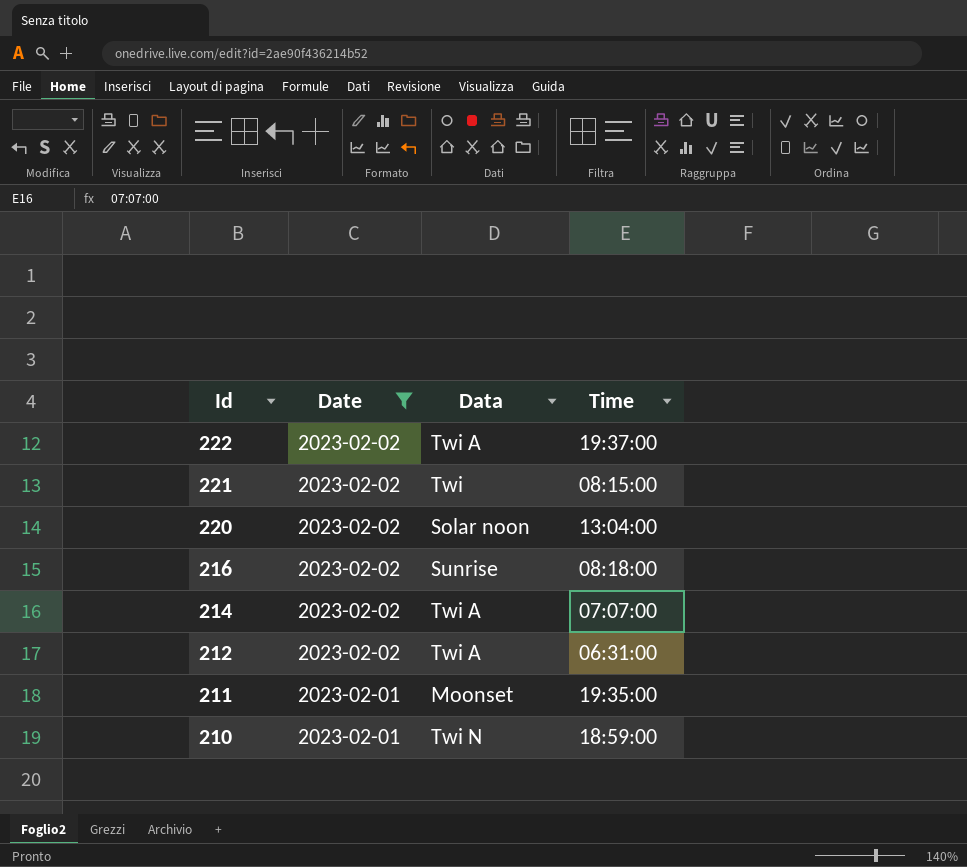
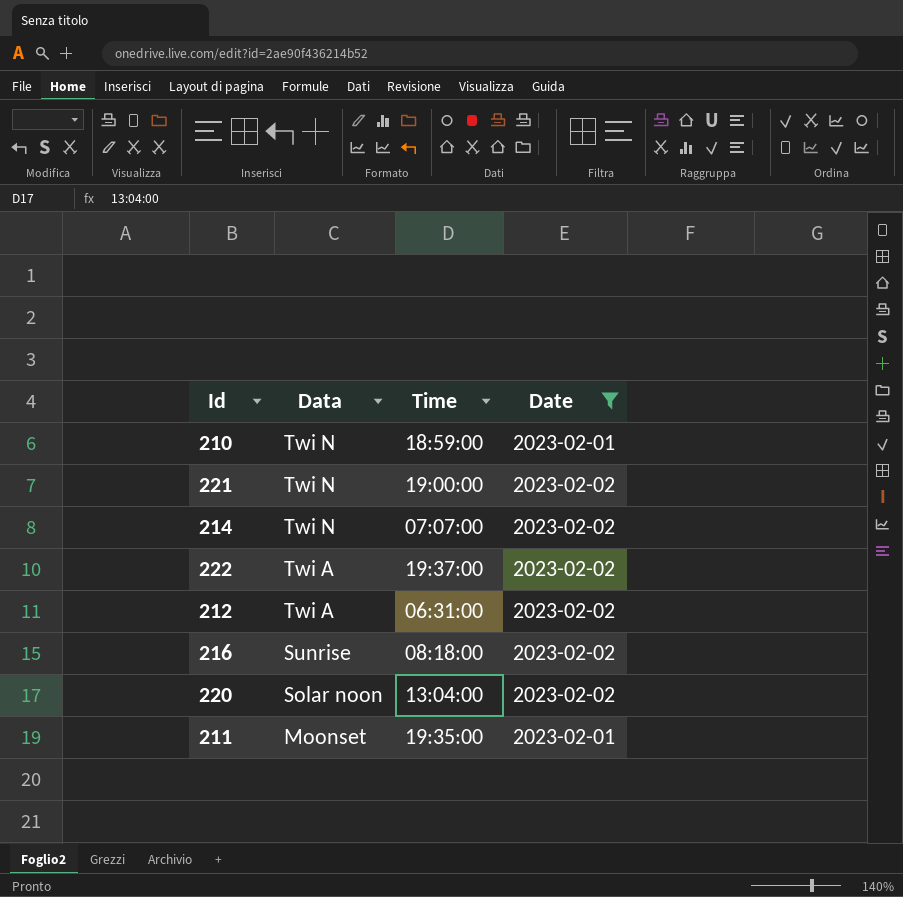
row order: Id descending -> Data descending
column Date | position: 2 -> 4
221 | Data: Twi -> Twi N
221 | Time: 08:15:00 -> 19:00:00
214 | Data: Twi A -> Twi N

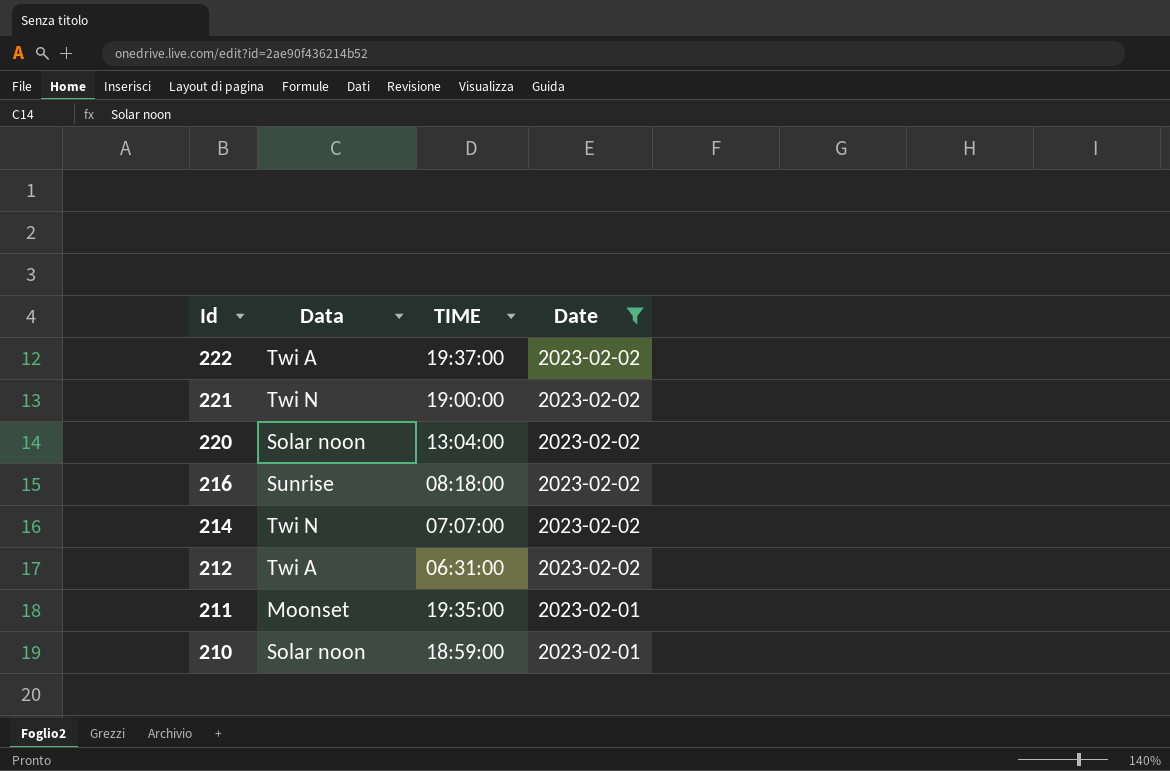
row order: Data descending -> Id descending
column name: Time -> TIME
210 | Data: Twi N -> Solar noon

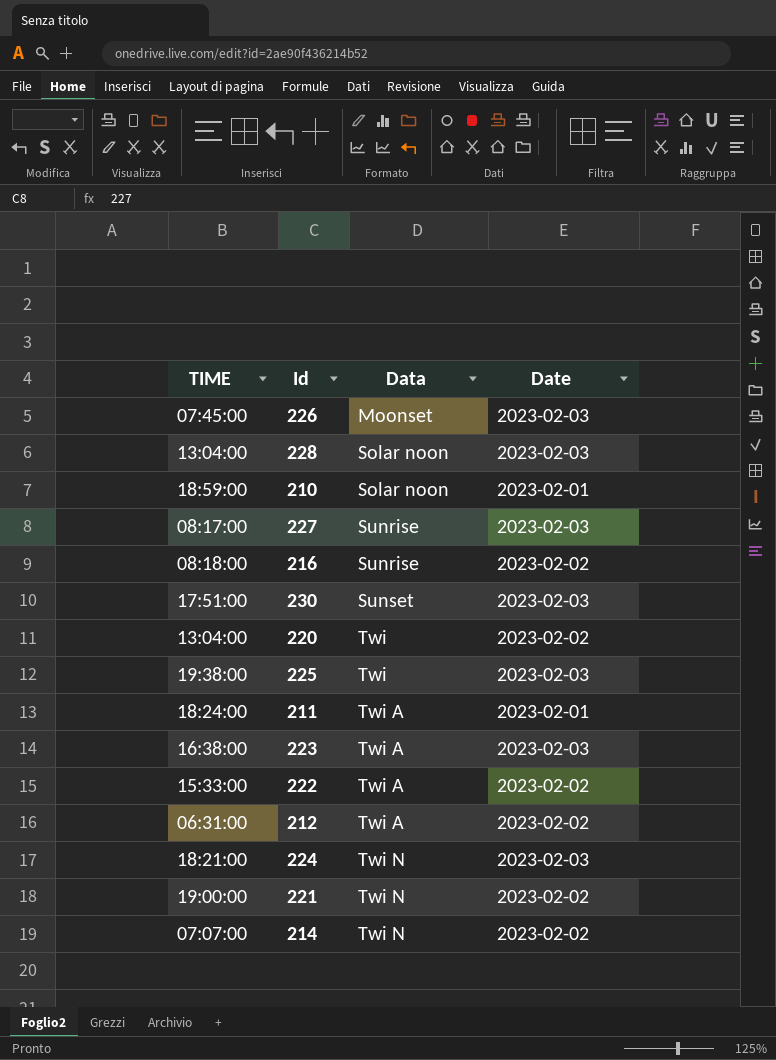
filter: Date != 2023-02-03 -> none
row order: Id descending -> Data ascending
column TIME | position: 3 -> 1
220 | Data: Solar noon -> Twi
211 | TIME: 19:35:00 -> 18:24:00
211 | Data: Moonset -> Twi A
222 | TIME: 19:37:00 -> 15:33:00

